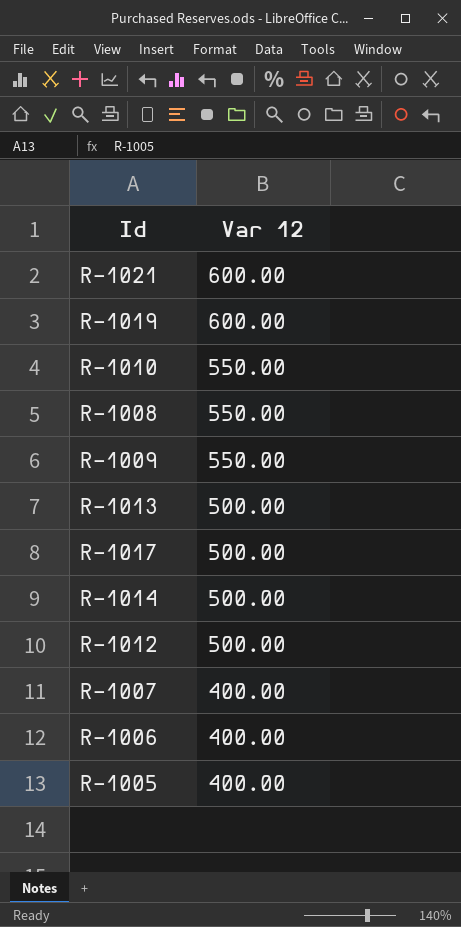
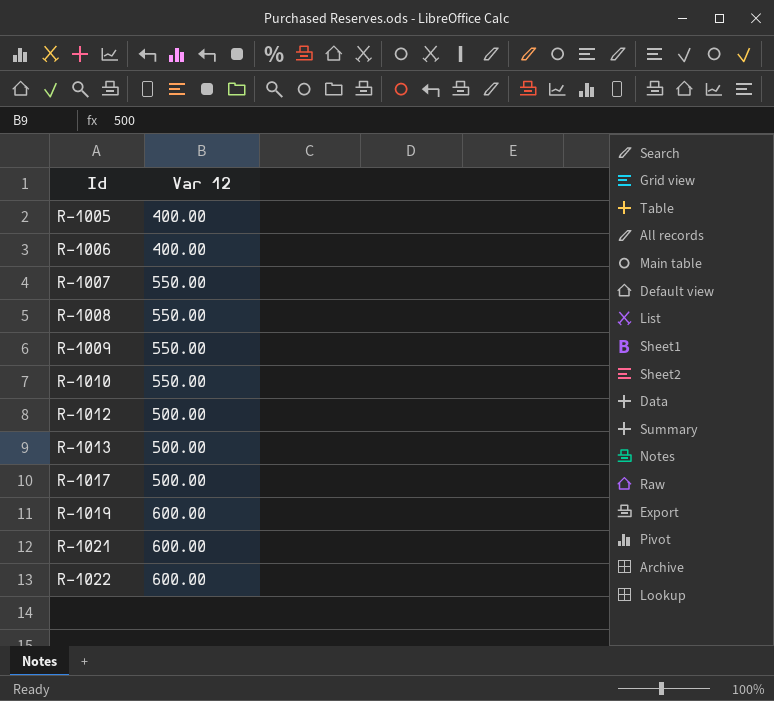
row order: Var 12 descending -> Id ascending
row R-1014: 500.00 -> none
R-1007 | Var 12: 400.00 -> 550.00
row R-1022: none -> 600.00

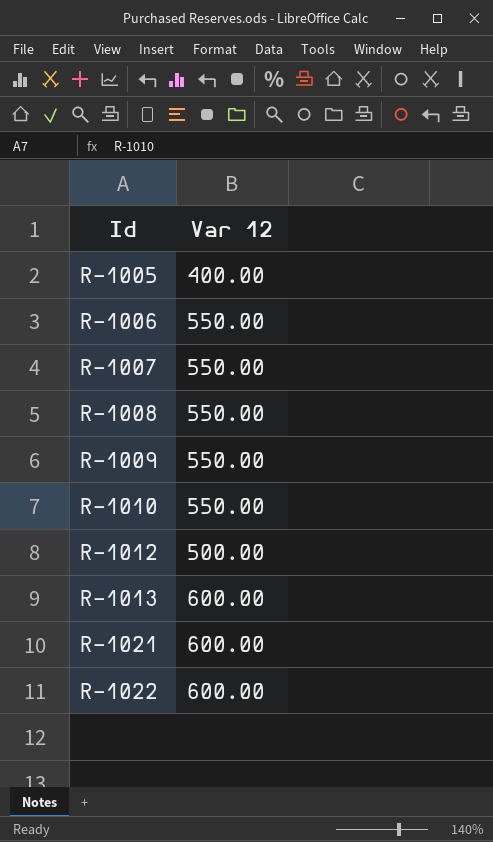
row R-1017: 500.00 -> none
row R-1019: 600.00 -> none
R-1006 | Var 12: 400.00 -> 550.00
R-1013 | Var 12: 500.00 -> 600.00

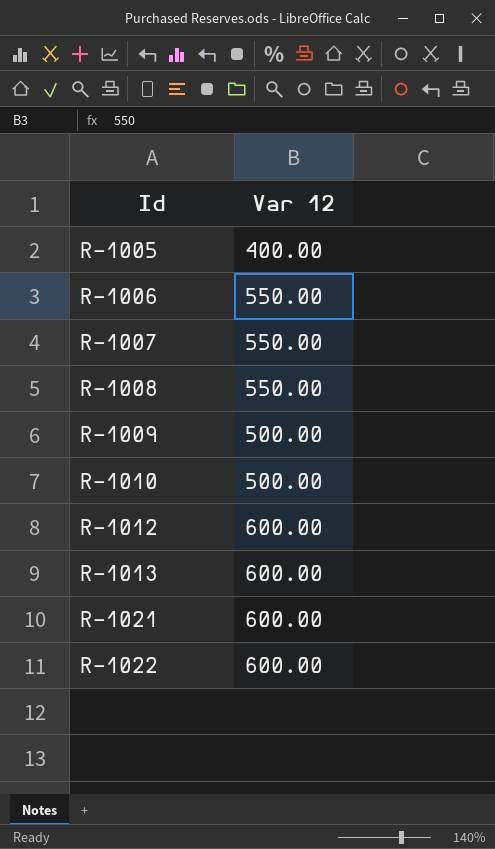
R-1009 | Var 12: 550.00 -> 500.00
R-1010 | Var 12: 550.00 -> 500.00
R-1012 | Var 12: 500.00 -> 600.00

